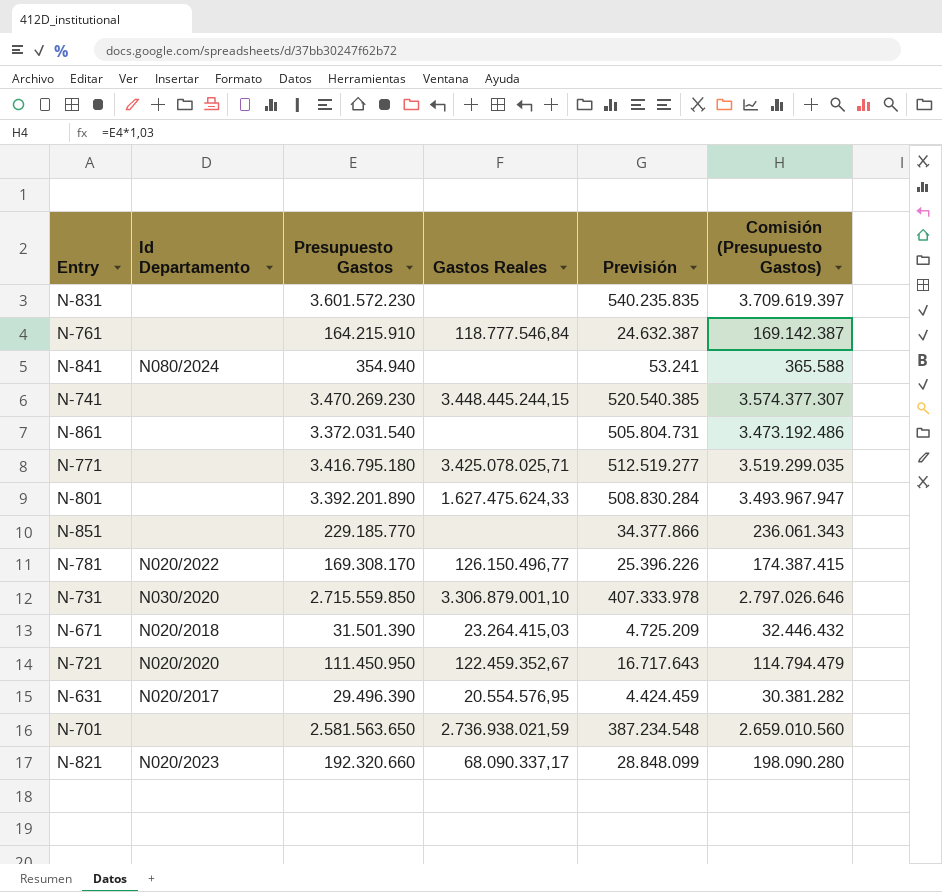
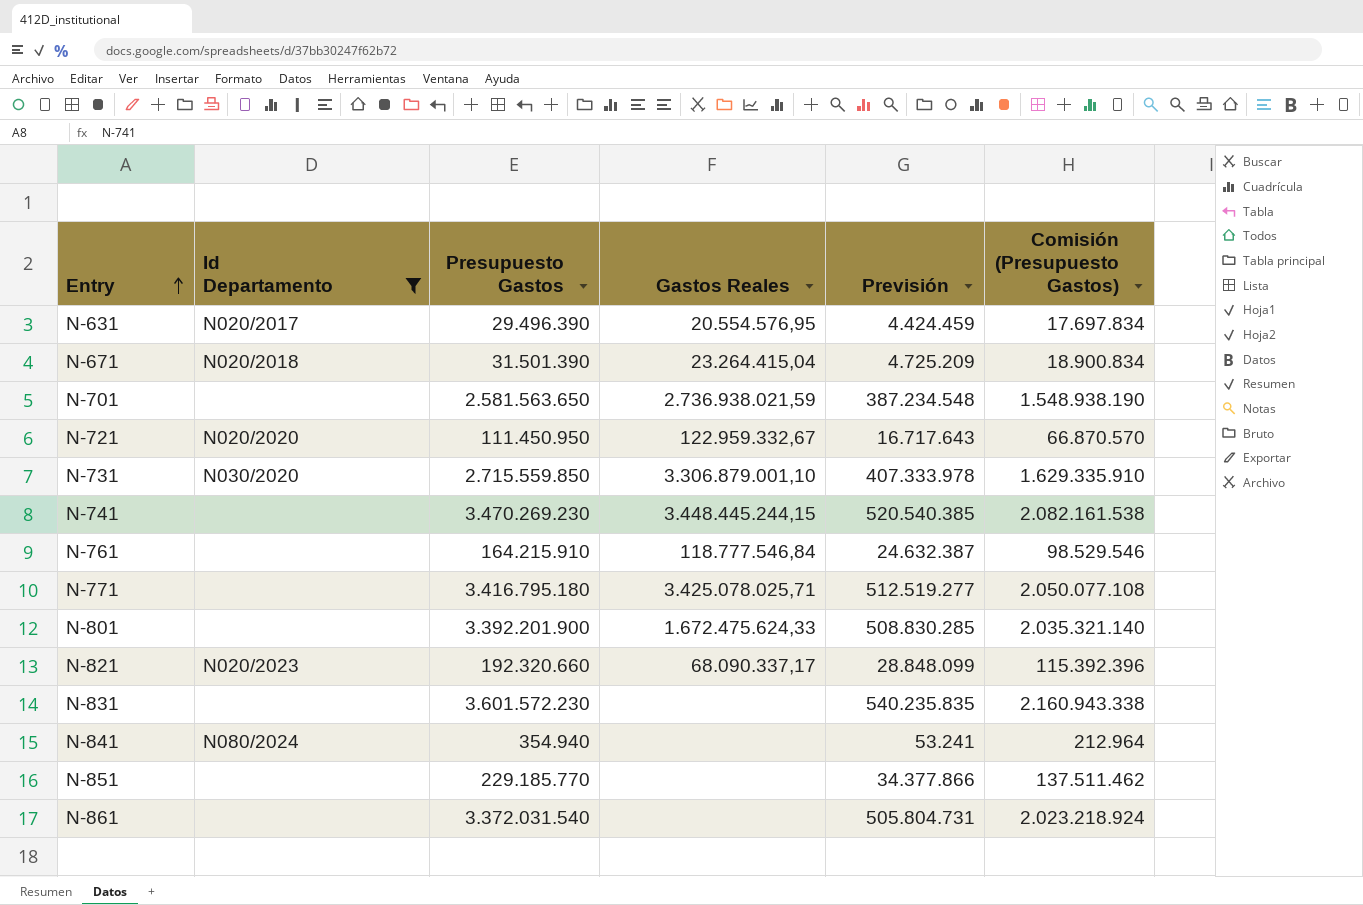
filter: none -> Id Departamento != N020/2022
row order: none -> Entry ascending
column Comisión (Presupuesto Gastos) | formula: [Presupuesto Gastos] * 1,03 -> [Presupuesto Gastos] * 0,6
N-671 | Gastos Reales: 23.264.415,03 -> 23.264.415,04
N-721 | Gastos Reales: 122.459.352,67 -> 122.959.332,67
N-801 | Presupuesto Gastos: 3.392.201.890 -> 3.392.201.900
N-801 | Gastos Reales: 1.627.475.624,33 -> 1.672.475.624,33
N-801 | Previsión: 508.830.284 -> 508.830.285

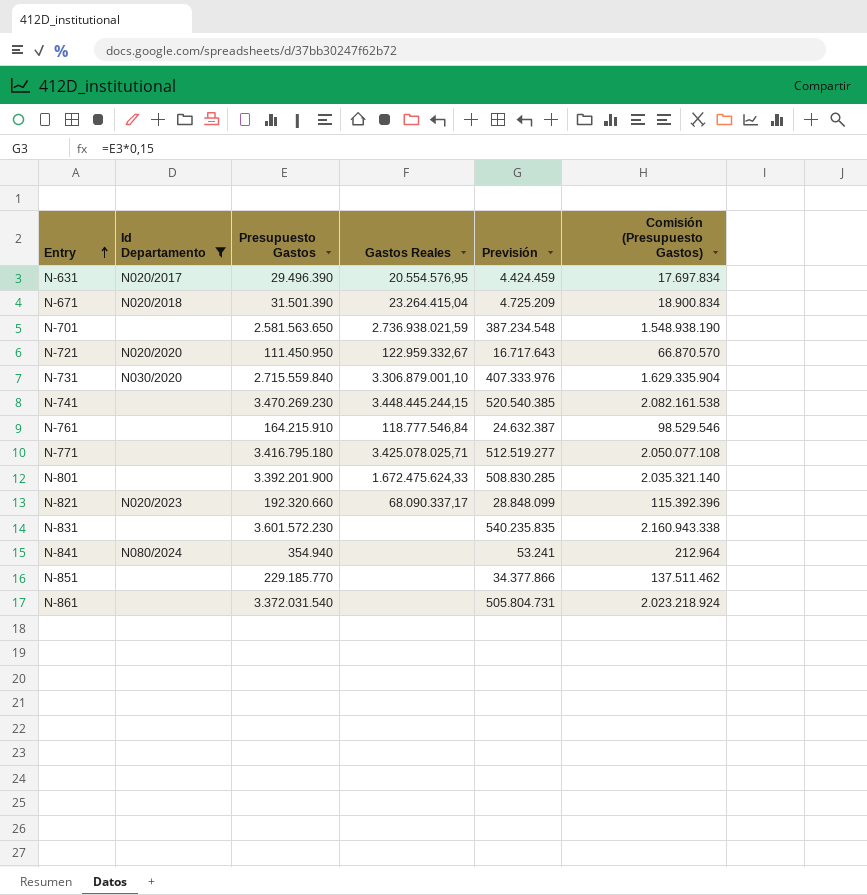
N-731 | Presupuesto Gastos: 2.715.559.850 -> 2.715.559.840
N-731 | Previsión: 407.333.978 -> 407.333.976
N-731 | Comisión (Presupuesto Gastos): 1.629.335.910 -> 1.629.335.904

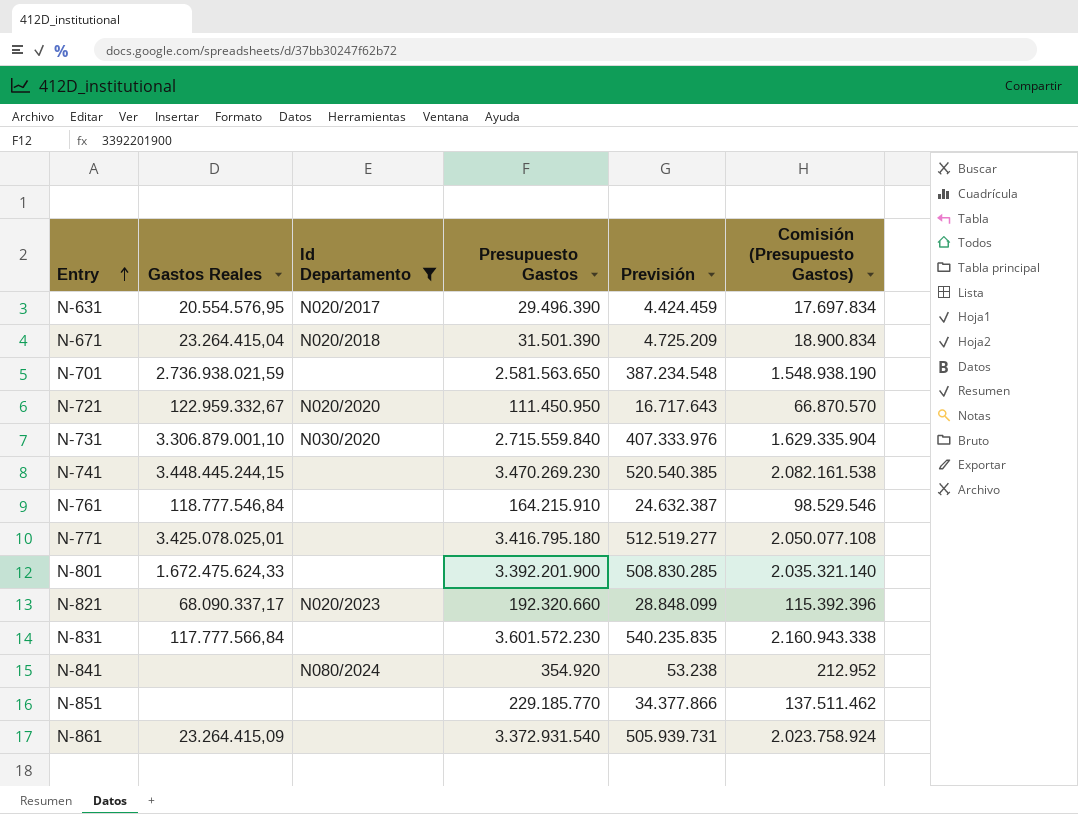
column Gastos Reales | position: 4 -> 2
N-771 | Gastos Reales: 3.425.078.025,71 -> 3.425.078.025,01
N-831 | Gastos Reales: none -> 117.777.566,84
N-841 | Presupuesto Gastos: 354.940 -> 354.920
N-841 | Previsión: 53.241 -> 53.238
N-841 | Comisión (Presupuesto Gastos): 212.964 -> 212.952
N-861 | Gastos Reales: none -> 23.264.415,09
N-861 | Presupuesto Gastos: 3.372.031.540 -> 3.372.931.540
N-861 | Previsión: 505.804.731 -> 505.939.731
N-861 | Comisión (Presupuesto Gastos): 2.023.218.924 -> 2.023.758.924

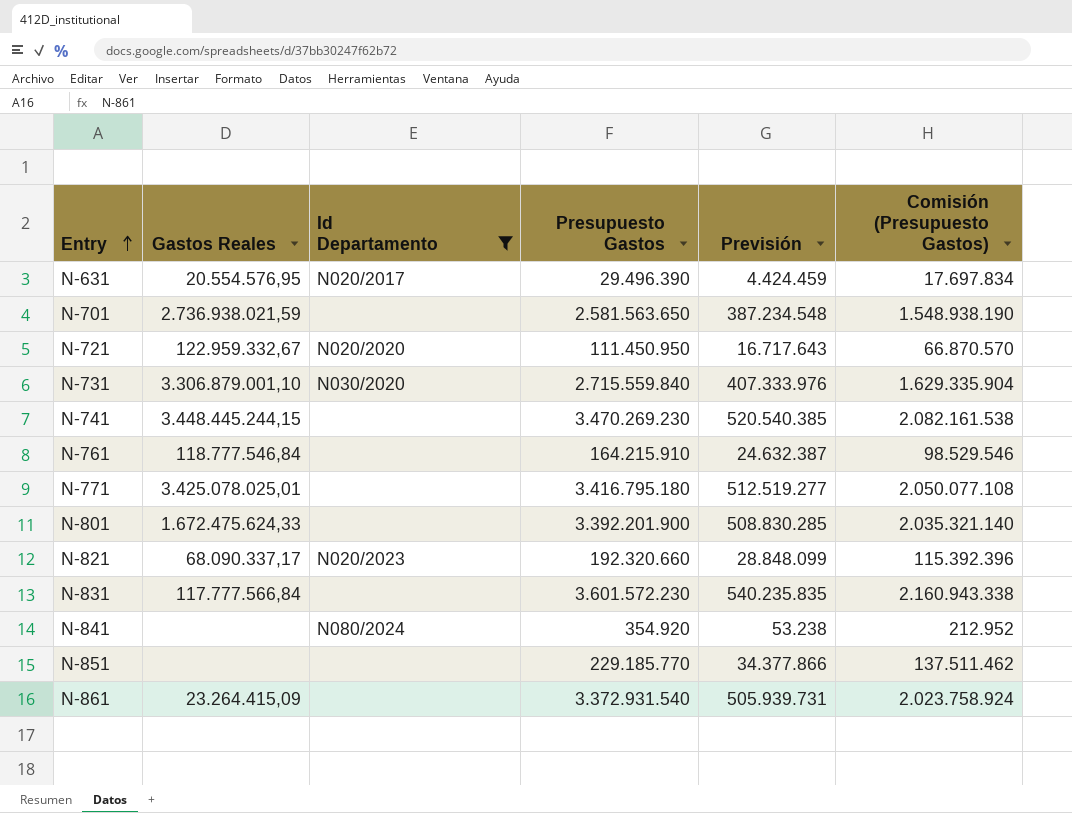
row N-671: 23.264.415,04 | N020/2018 | 31.501.390 | 4.725.209 | 18.900.834 -> none

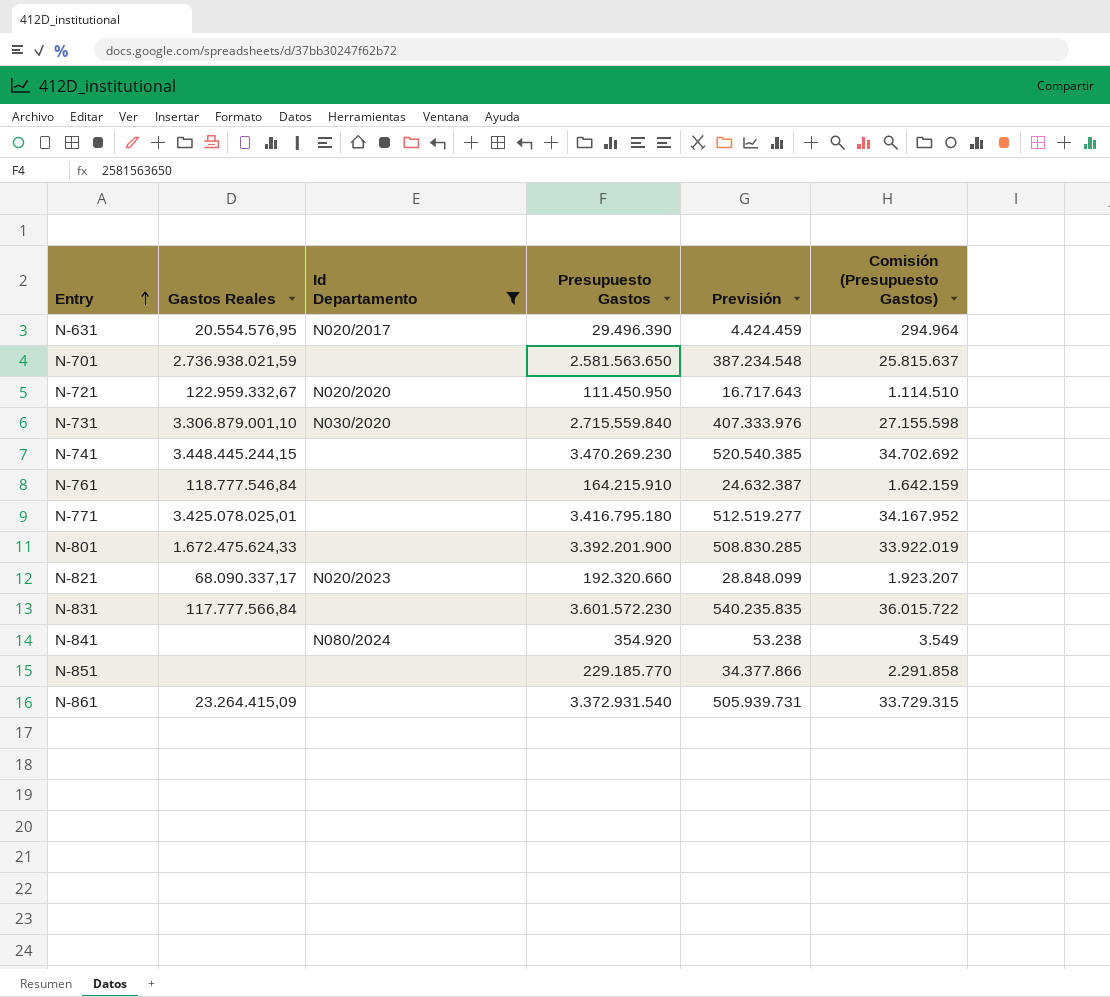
column Comisión (Presupuesto Gastos) | formula: [Presupuesto Gastos] * 0,6 -> [Presupuesto Gastos] * 0,01

